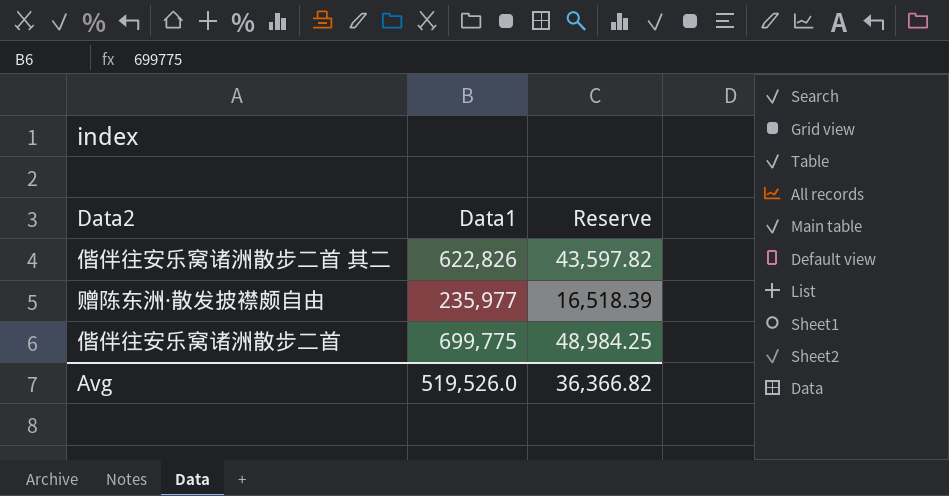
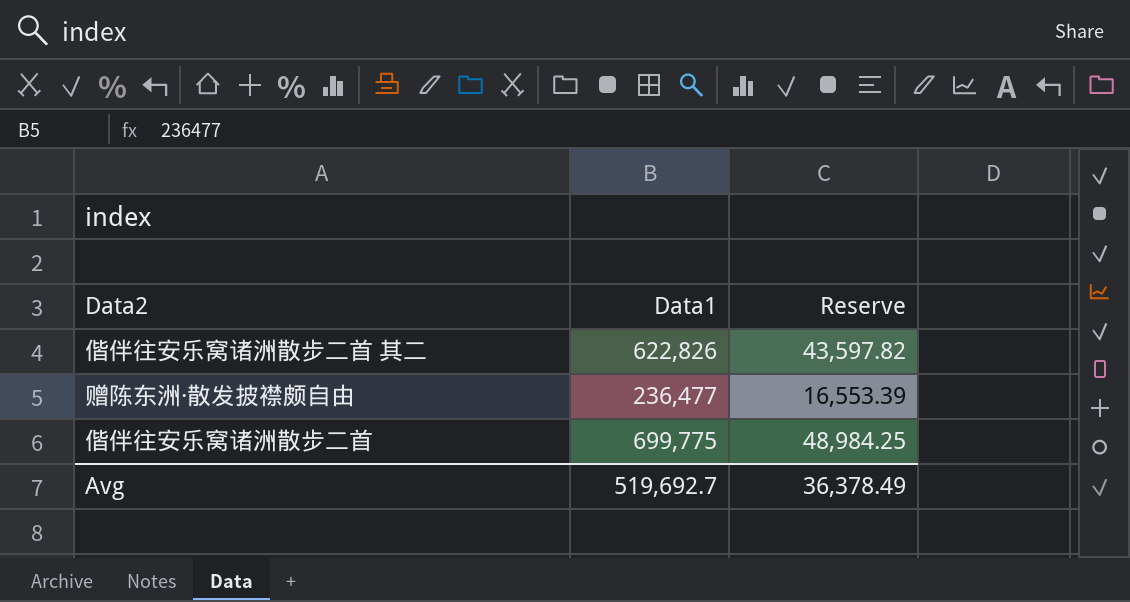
赠陈东洲·散发披襟颇自由 | Data1: 235,977 -> 236,477
赠陈东洲·散发披襟颇自由 | Reserve: 16,518.39 -> 16,553.39
Avg | Data1: 519,526.0 -> 519,692.7
Avg | Reserve: 36,366.82 -> 36,378.49

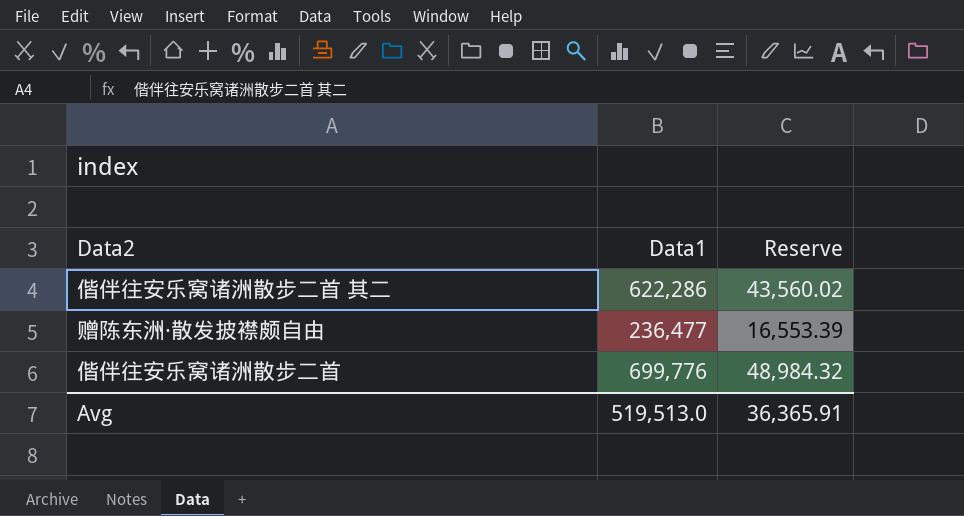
偕伴往安乐窝诸洲散步二首 其二 | Data1: 622,826 -> 622,286
偕伴往安乐窝诸洲散步二首 其二 | Reserve: 43,597.82 -> 43,560.02
偕伴往安乐窝诸洲散步二首 | Data1: 699,775 -> 699,776
偕伴往安乐窝诸洲散步二首 | Reserve: 48,984.25 -> 48,984.32
Avg | Data1: 519,692.7 -> 519,513.0
Avg | Reserve: 36,378.49 -> 36,365.91

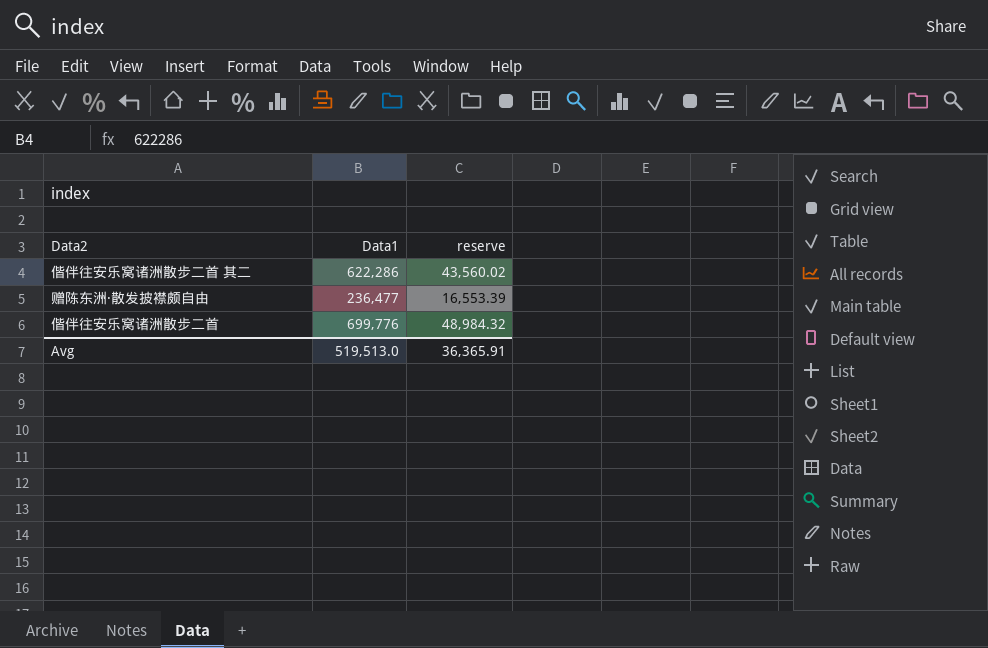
column name: Reserve -> reserve

